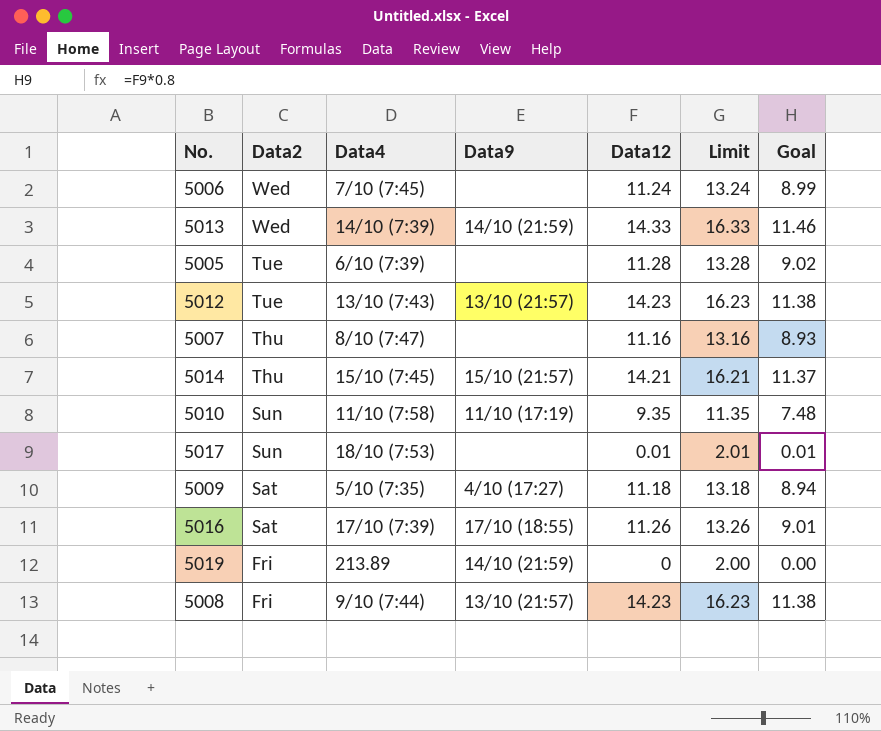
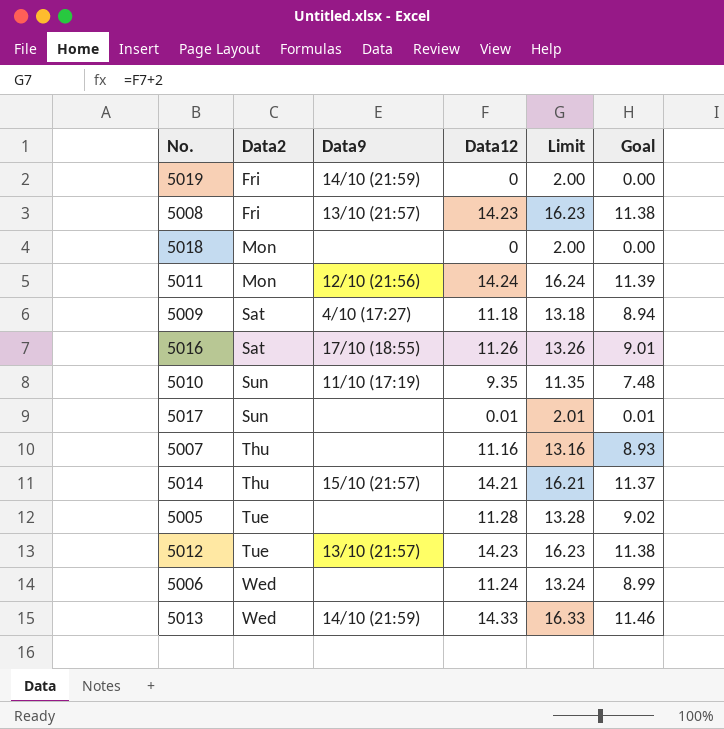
row order: Data2 descending -> Data2 ascending
column Data4 | position: 3 -> none
row 5018: none -> Mon | none | 0 | 2.00 | 0.00
row 5011: none -> Mon | 12/10 (21:56) | 14.24 | 16.24 | 11.39

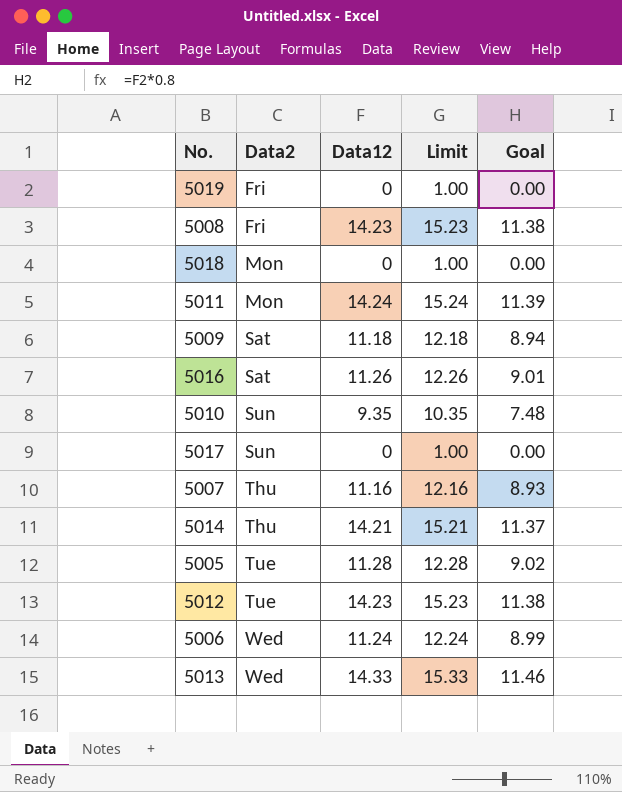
column Data9 | position: 3 -> none
column Limit | formula: [Data12] + 2 -> [Data12] + 1
5017 | Data12: 0.01 -> 0
5017 | Goal: 0.01 -> 0.00

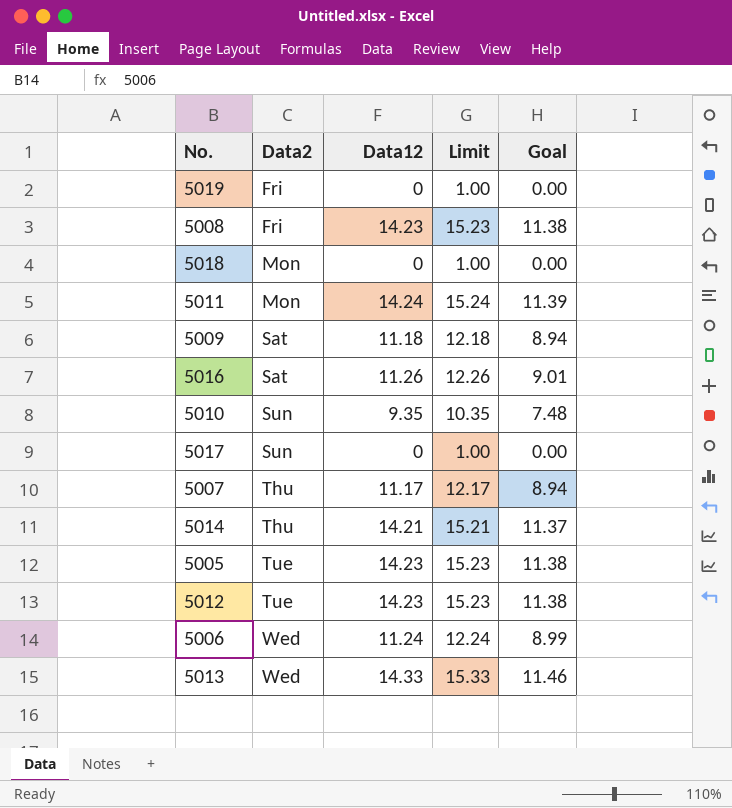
5007 | Data12: 11.16 -> 11.17
5007 | Limit: 12.16 -> 12.17
5007 | Goal: 8.93 -> 8.94
5005 | Data12: 11.28 -> 14.23
5005 | Limit: 12.28 -> 15.23
5005 | Goal: 9.02 -> 11.38

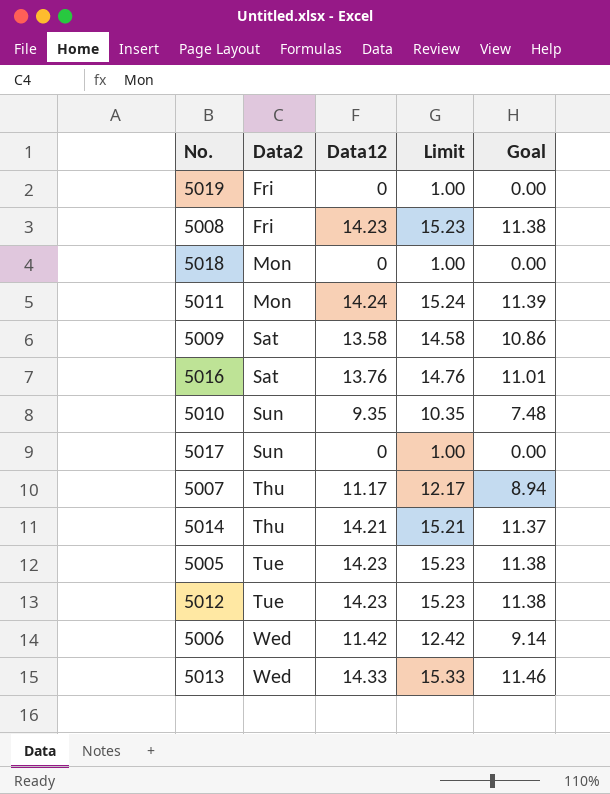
5009 | Data12: 11.18 -> 13.58
5009 | Limit: 12.18 -> 14.58
5009 | Goal: 8.94 -> 10.86
5016 | Data12: 11.26 -> 13.76
5016 | Limit: 12.26 -> 14.76
5016 | Goal: 9.01 -> 11.01
5006 | Data12: 11.24 -> 11.42
5006 | Limit: 12.24 -> 12.42
5006 | Goal: 8.99 -> 9.14

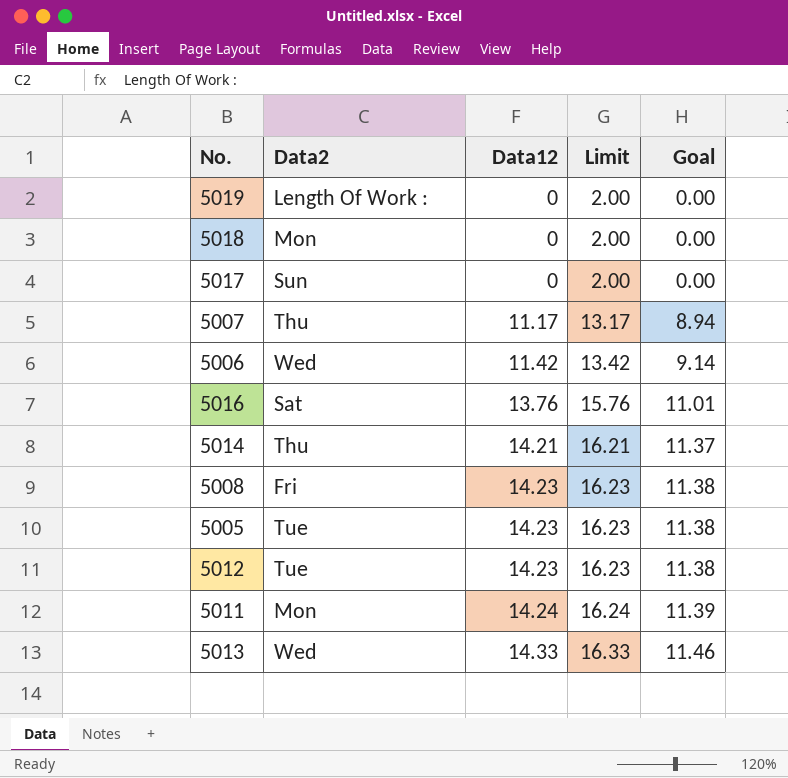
row order: Data2 ascending -> Data12 ascending
column Limit | formula: [Data12] + 1 -> [Data12] + 2
row 5009: Sat | 13.58 | 14.58 | 10.86 -> none
row 5010: Sun | 9.35 | 10.35 | 7.48 -> none
5019 | Data2: Fri -> Length Of Work :

